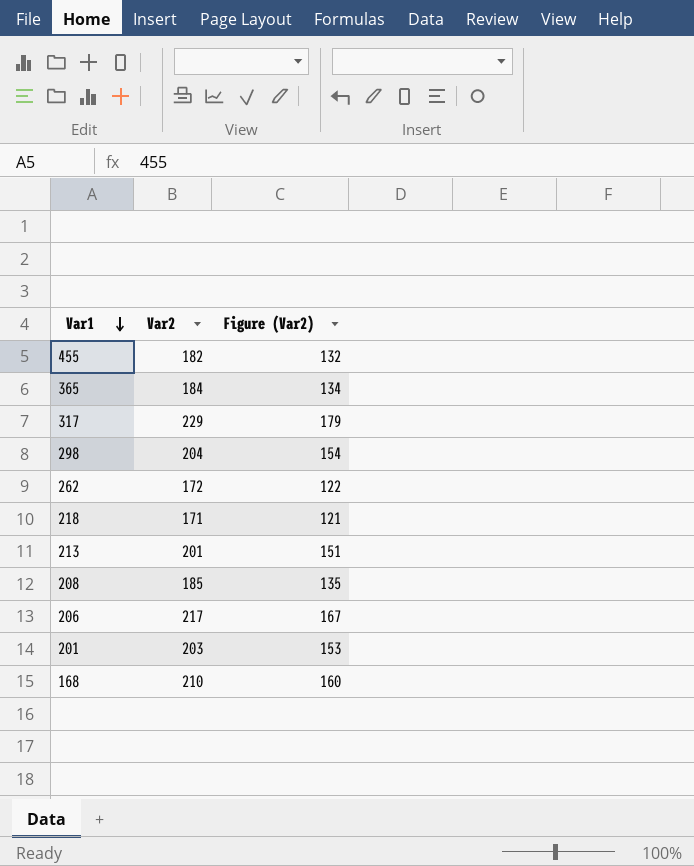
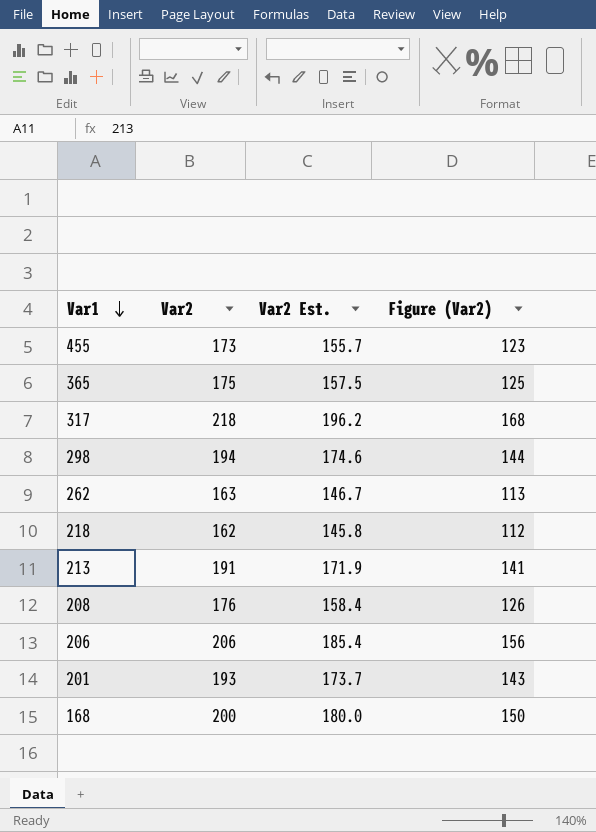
column Var2 Est. | formula: none -> [Var2] * 0.9
455 | Var2: 182 -> 173
455 | Figure (Var2): 132 -> 123
365 | Var2: 184 -> 175
365 | Figure (Var2): 134 -> 125
317 | Var2: 229 -> 218
317 | Figure (Var2): 179 -> 168
298 | Var2: 204 -> 194
298 | Figure (Var2): 154 -> 144
262 | Var2: 172 -> 163
262 | Figure (Var2): 122 -> 113
218 | Var2: 171 -> 162
218 | Figure (Var2): 121 -> 112
213 | Var2: 201 -> 191
213 | Figure (Var2): 151 -> 141
208 | Var2: 185 -> 176
208 | Figure (Var2): 135 -> 126
206 | Var2: 217 -> 206
206 | Figure (Var2): 167 -> 156
201 | Var2: 203 -> 193
201 | Figure (Var2): 153 -> 143
168 | Var2: 210 -> 200
168 | Figure (Var2): 160 -> 150

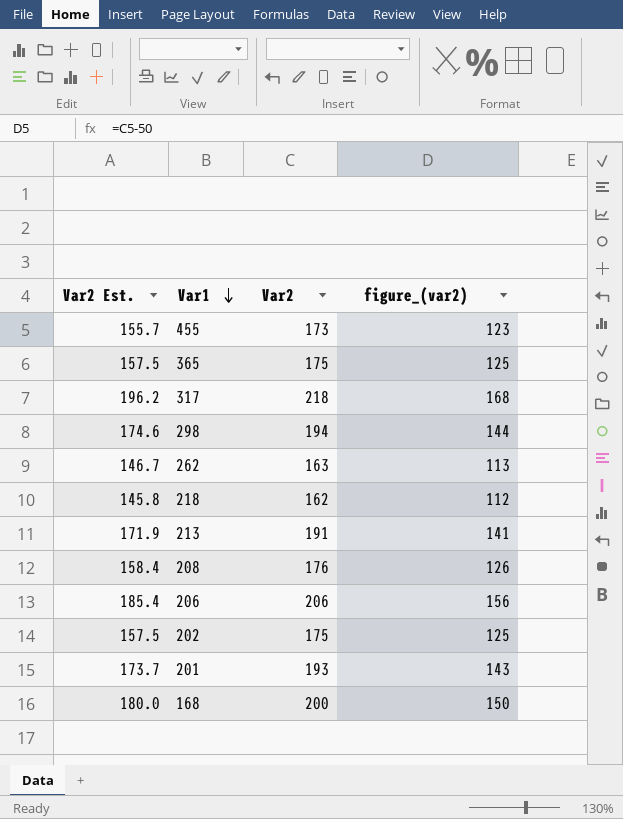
column Var2 Est. | position: 3 -> 1
column name: Figure (Var2) -> figure_(var2)
row 202: none -> 157.5 | 175 | 125

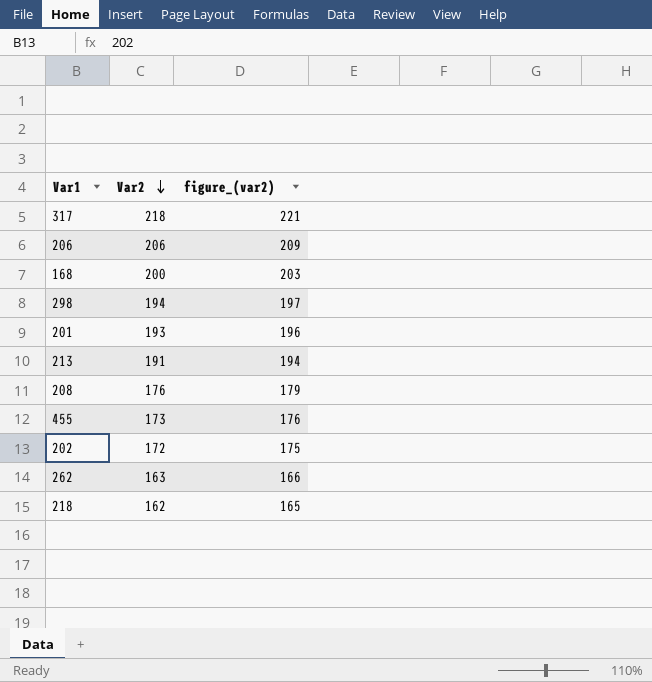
row order: Var1 descending -> Var2 descending
column Var2 Est. | formula: [Var2] * 0.9 -> none
column figure_(var2) | formula: [Var2] - 50 -> [Var2] + 3
row 365: 157.5 | 175 | 125 -> none
202 | Var2: 175 -> 172

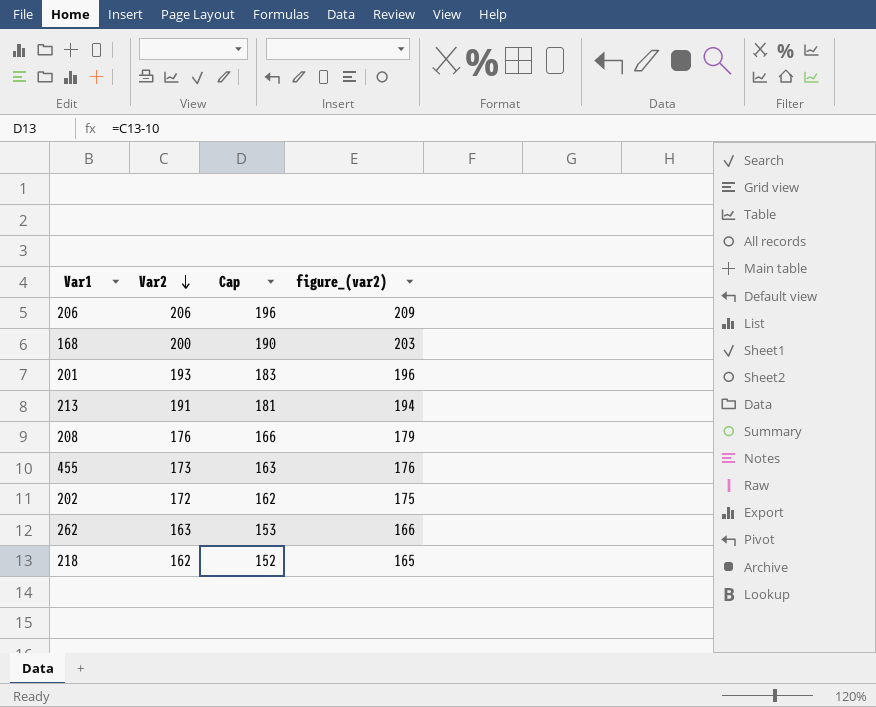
column Cap | formula: none -> [Var2] - 10
row 317: 218 | 221 -> none
row 298: 194 | 197 -> none

